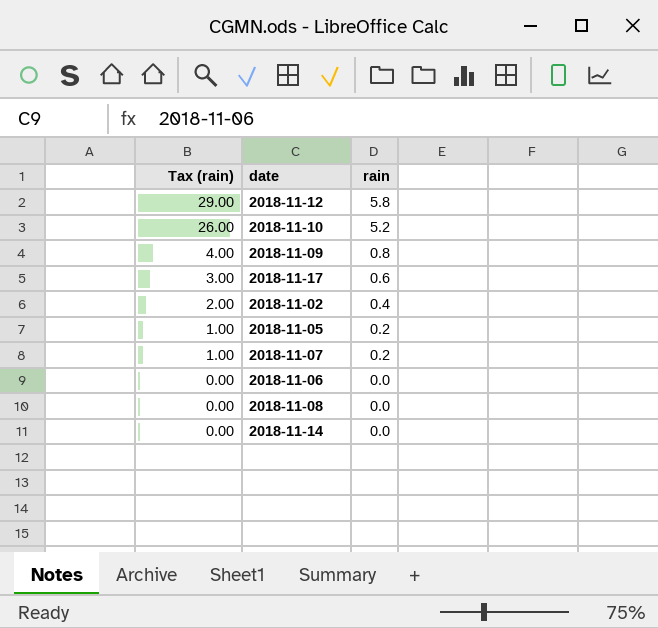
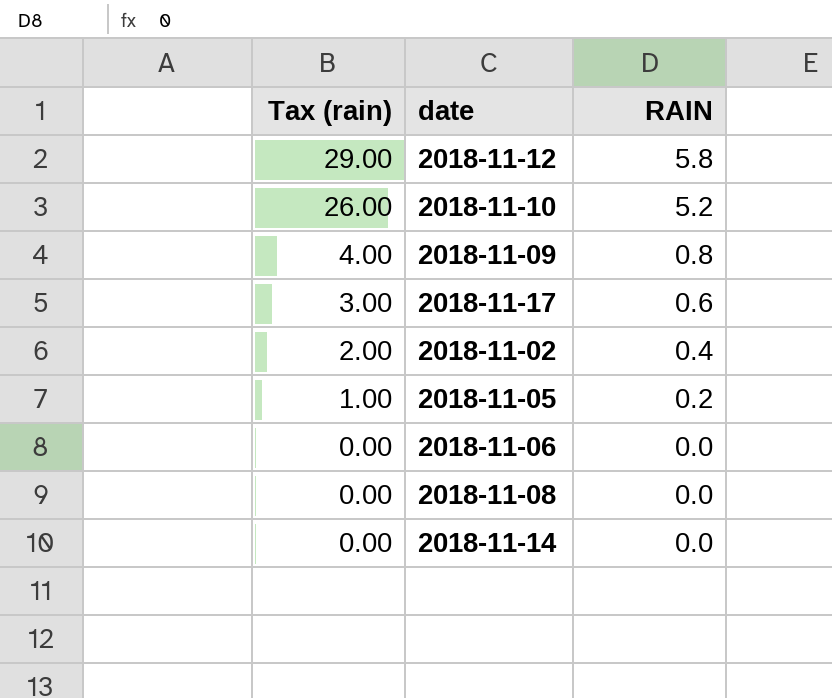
column name: rain -> RAIN
row 2018-11-07: 1.00 | 0.2 -> none

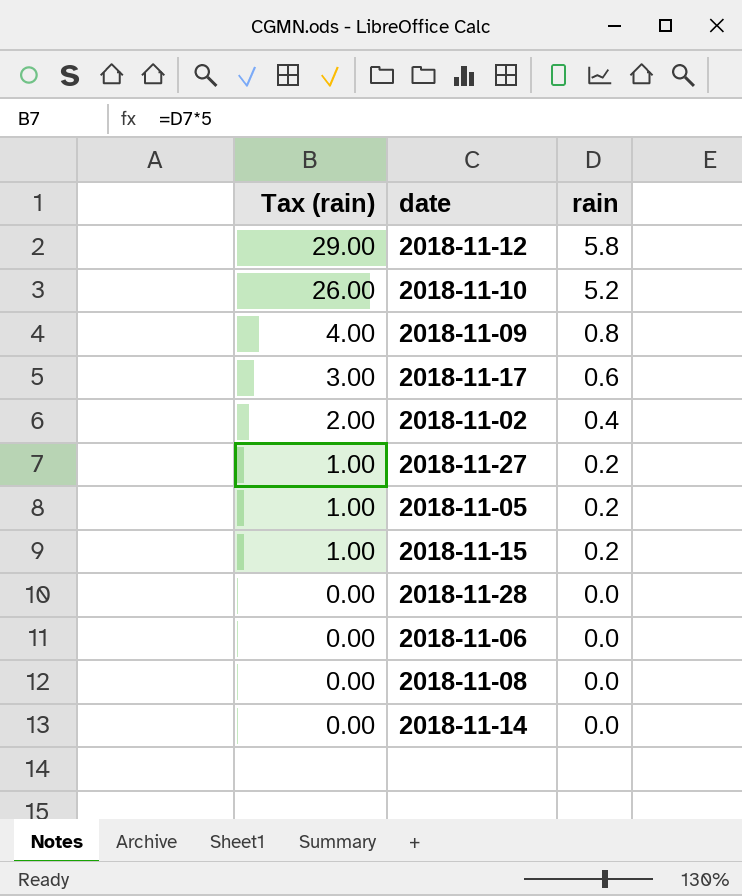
column name: RAIN -> rain
row 2018-11-27: none -> 1.00 | 0.2
row 2018-11-15: none -> 1.00 | 0.2
row 2018-11-28: none -> 0.00 | 0.0

